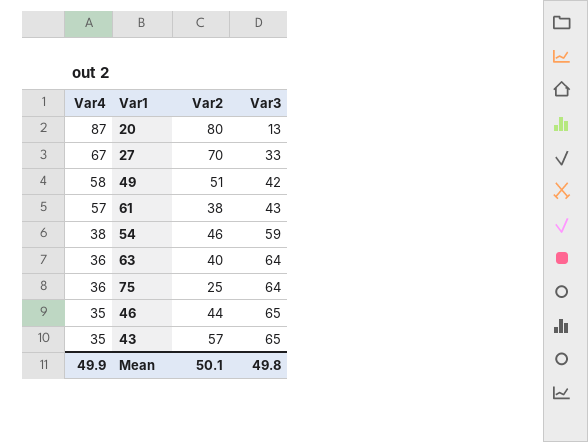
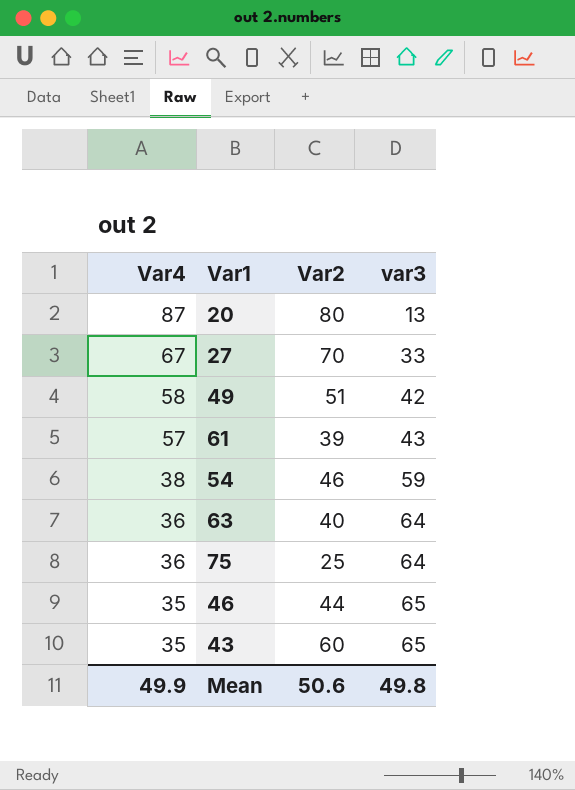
column name: Var3 -> var3
61 | Var2: 38 -> 39
43 | Var2: 57 -> 60
Mean | Var2: 50.1 -> 50.6

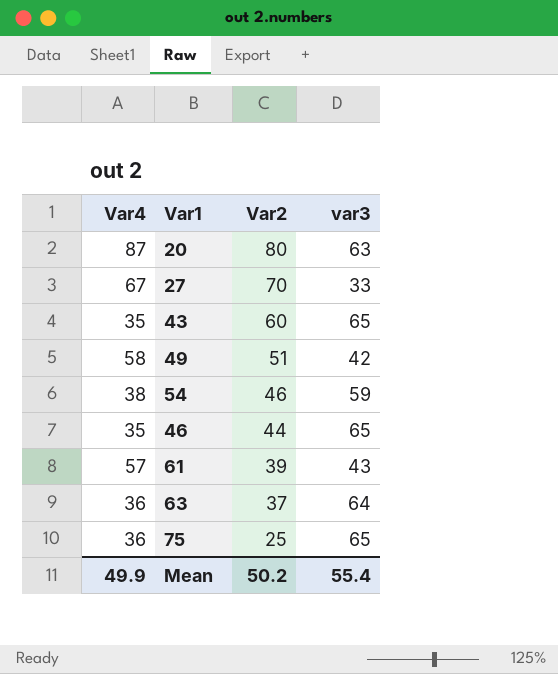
row order: Var4 descending -> Var2 descending
20 | var3: 13 -> 63
63 | Var2: 40 -> 37
75 | var3: 64 -> 65
Mean | Var2: 50.6 -> 50.2
Mean | var3: 49.8 -> 55.4

